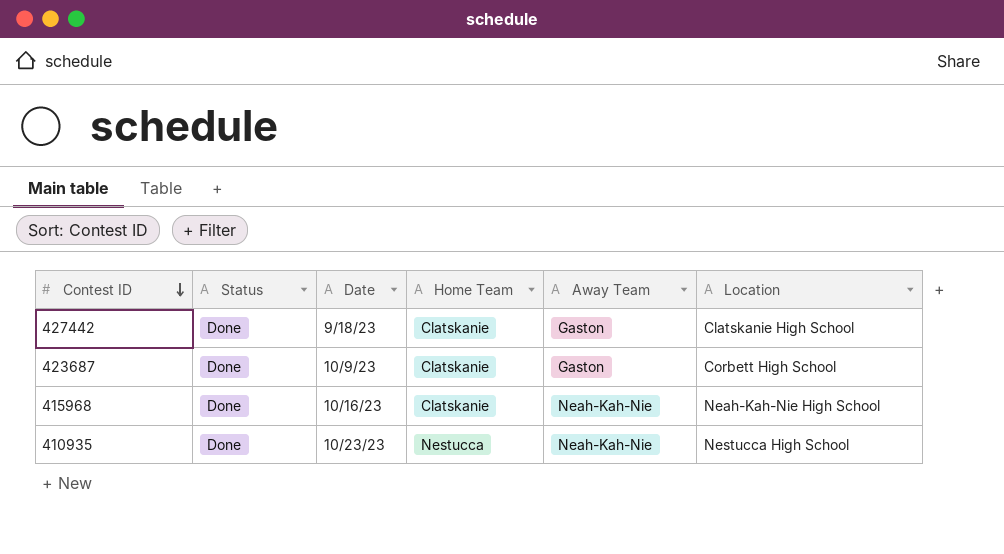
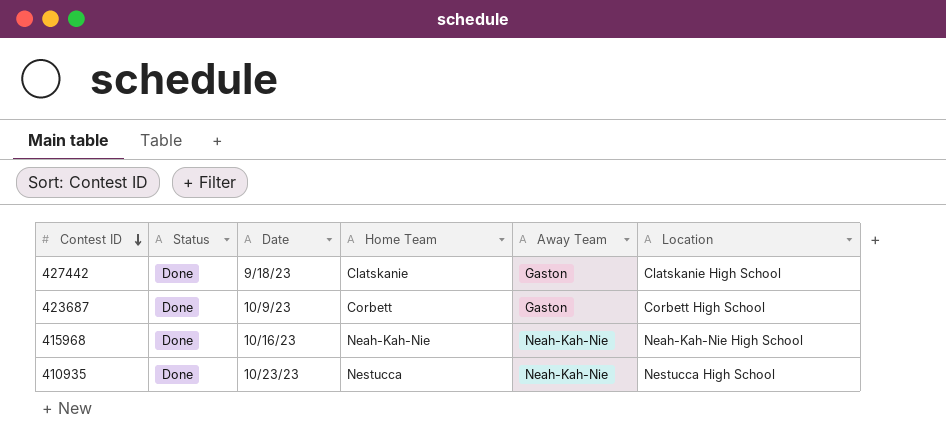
423687 | Home Team: Clatskanie -> Corbett
415968 | Home Team: Clatskanie -> Neah-Kah-Nie

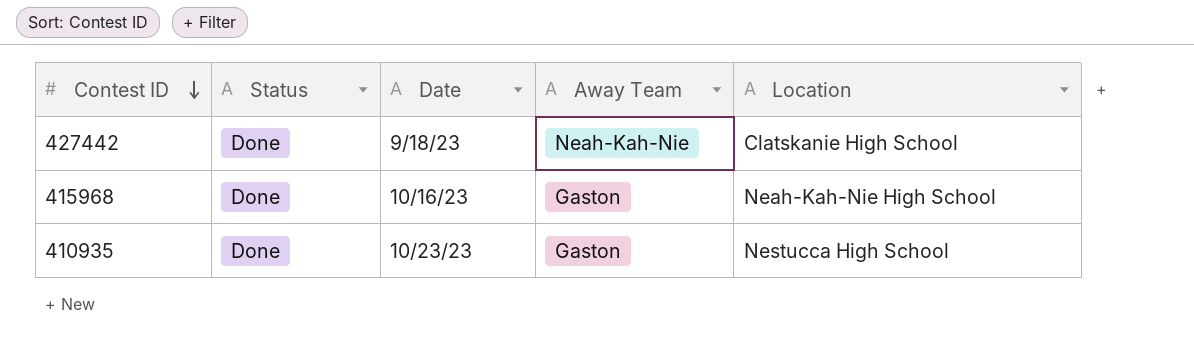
column Home Team | position: 4 -> none
row 423687: Done | 10/9/23 | Corbett | Gaston | Corbett High School -> none
427442 | Away Team: Gaston -> Neah-Kah-Nie
415968 | Away Team: Neah-Kah-Nie -> Gaston
410935 | Away Team: Neah-Kah-Nie -> Gaston

